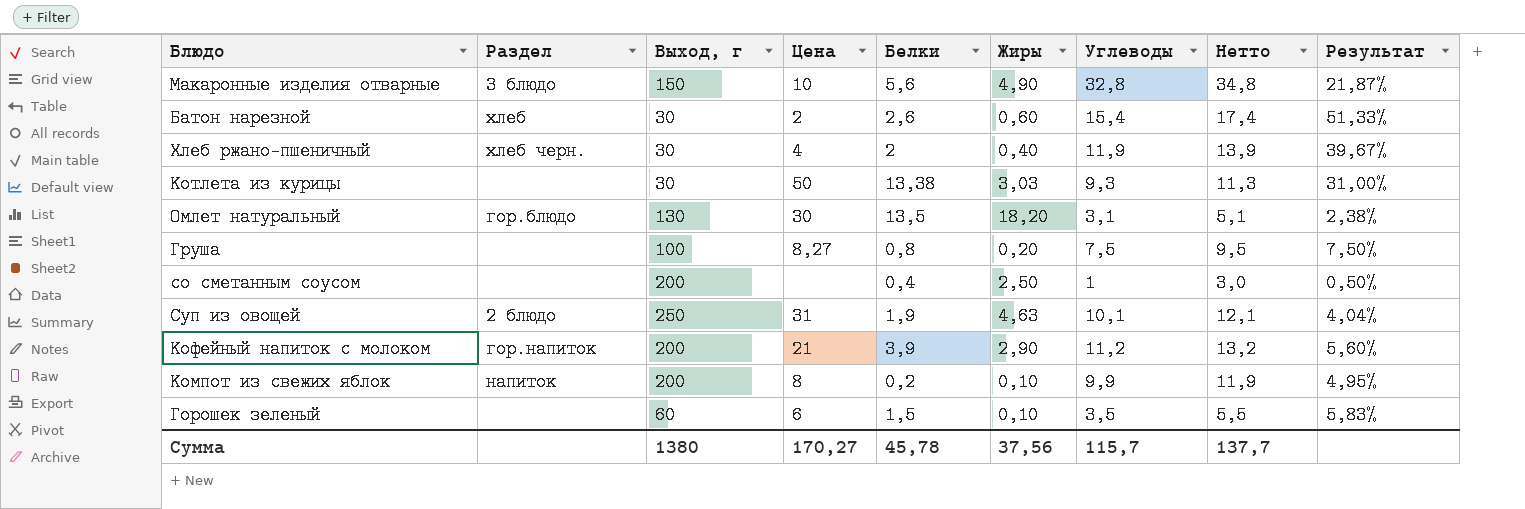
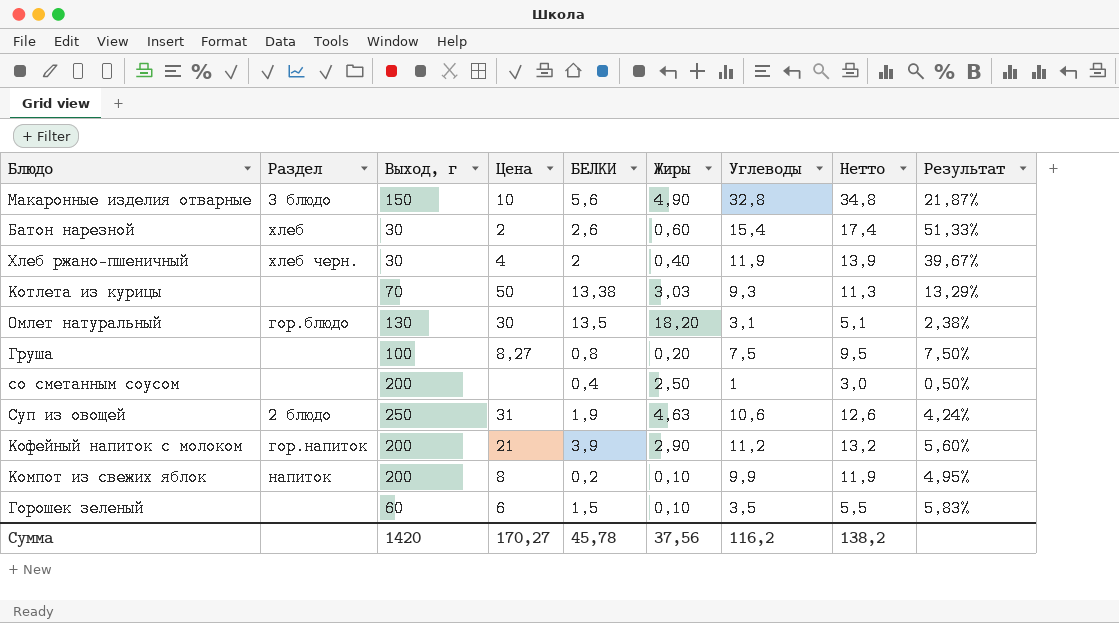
column name: Белки -> БЕЛКИ
Котлета из курицы | Выход, г: 30 -> 70
Котлета из курицы | Результат: 31,00% -> 13,29%
Суп из овощей | Углеводы: 10,1 -> 10,6
Суп из овощей | Нетто: 12,1 -> 12,6
Суп из овощей | Результат: 4,04% -> 4,24%
Сумма | Выход, г: 1380 -> 1420
Сумма | Углеводы: 115,7 -> 116,2
Сумма | Нетто: 137,7 -> 138,2

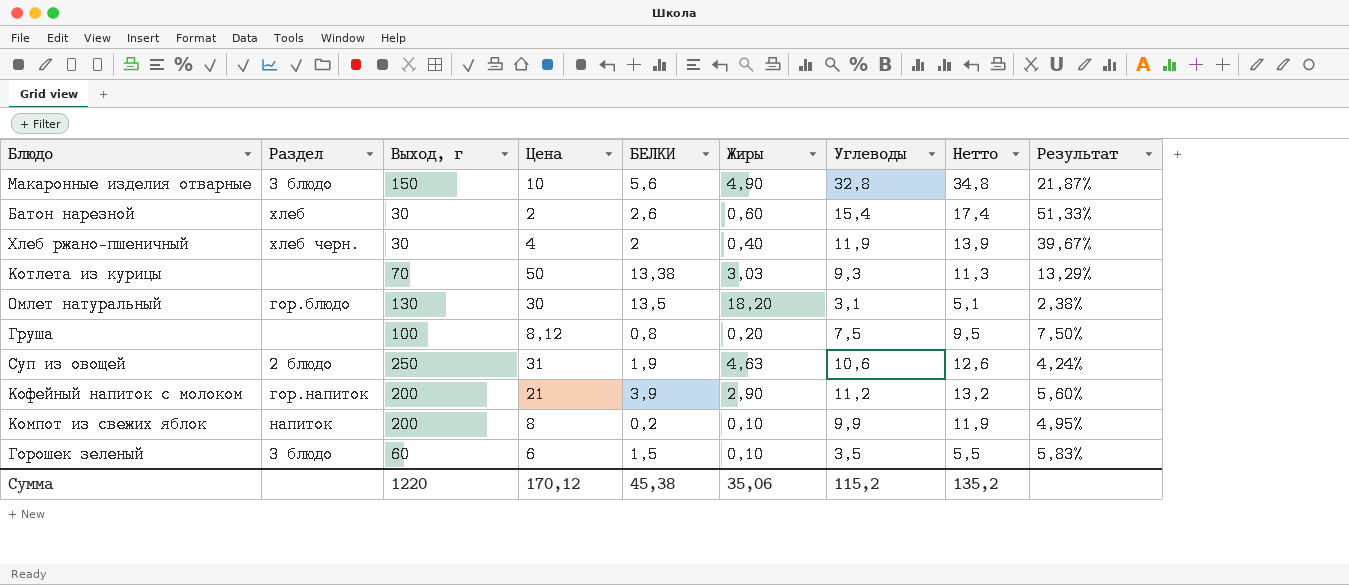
row со сметанным соусом: none | 200 | none | 0,4 | 2,50 | 1 | 3,0 | 0,50% -> none
Груша | Цена: 8,27 -> 8,12
Горошек зеленый | Раздел: none -> 3 блюдо
Сумма | Выход, г: 1420 -> 1220
Сумма | Цена: 170,27 -> 170,12
Сумма | БЕЛКИ: 45,78 -> 45,38
Сумма | Жиры: 37,56 -> 35,06
Сумма | Углеводы: 116,2 -> 115,2
Сумма | Нетто: 138,2 -> 135,2

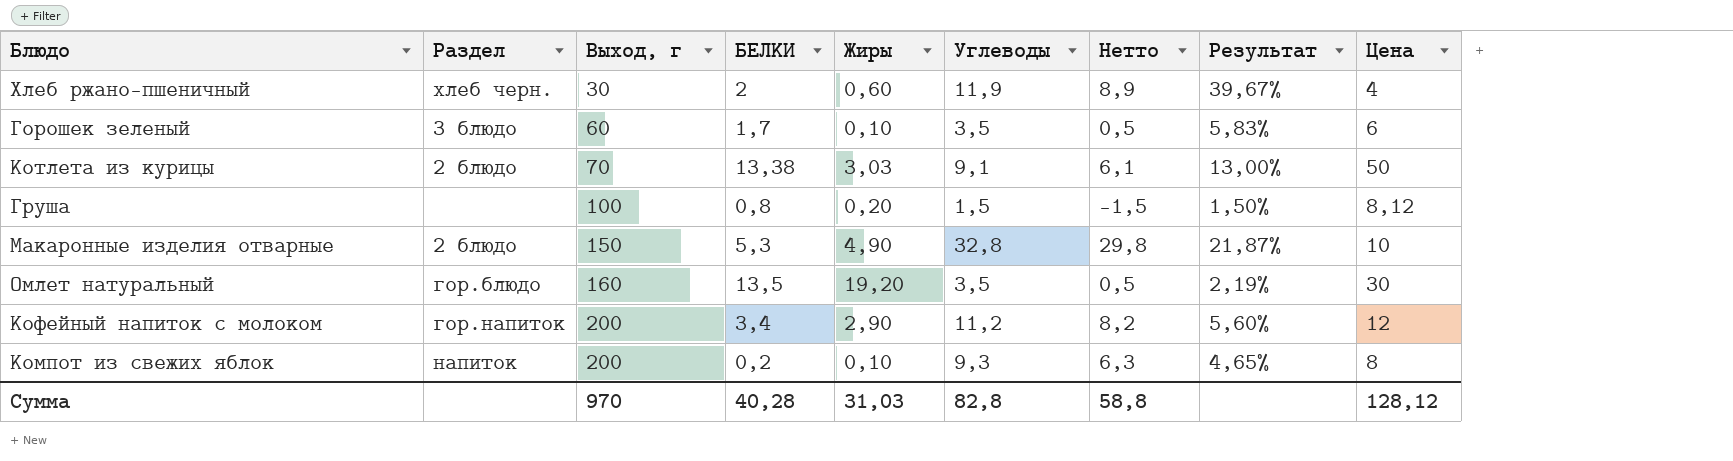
row order: none -> Выход, г ascending
column Нетто | formula: [Углеводы] + 2 -> [Углеводы] - 3
column Цена | position: 4 -> 9
row Батон нарезной: хлеб | 30 | 2 | 2,6 | 0,60 | 15,4 | 17,4 | 51,33% -> none
row Суп из овощей: 2 блюдо | 250 | 31 | 1,9 | 4,63 | 10,6 | 12,6 | 4,24% -> none
Хлеб ржано-пшеничный | Жиры: 0,40 -> 0,60
Горошек зеленый | БЕЛКИ: 1,5 -> 1,7
Котлета из курицы | Раздел: none -> 2 блюдо
Котлета из курицы | Углеводы: 9,3 -> 9,1
Котлета из курицы | Результат: 13,29% -> 13,00%
Груша | Углеводы: 7,5 -> 1,5
Груша | Результат: 7,50% -> 1,50%
Макаронные изделия отварные | Раздел: 3 блюдо -> 2 блюдо
Макаронные изделия отварные | БЕЛКИ: 5,6 -> 5,3
Омлет натуральный | Выход, г: 130 -> 160
Омлет натуральный | Жиры: 18,20 -> 19,20
Омлет натуральный | Углеводы: 3,1 -> 3,5
Омлет натуральный | Результат: 2,38% -> 2,19%
Кофейный напиток с молоком | БЕЛКИ: 3,9 -> 3,4
Кофейный напиток с молоком | Цена: 21 -> 12
Компот из свежих яблок | Углеводы: 9,9 -> 9,3
Компот из свежих яблок | Результат: 4,95% -> 4,65%
Сумма | Выход, г: 1220 -> 970
Сумма | БЕЛКИ: 45,38 -> 40,28
Сумма | Жиры: 35,06 -> 31,03
Сумма | Углеводы: 115,2 -> 82,8
Сумма | Нетто: 135,2 -> 58,8
Сумма | Цена: 170,12 -> 128,12

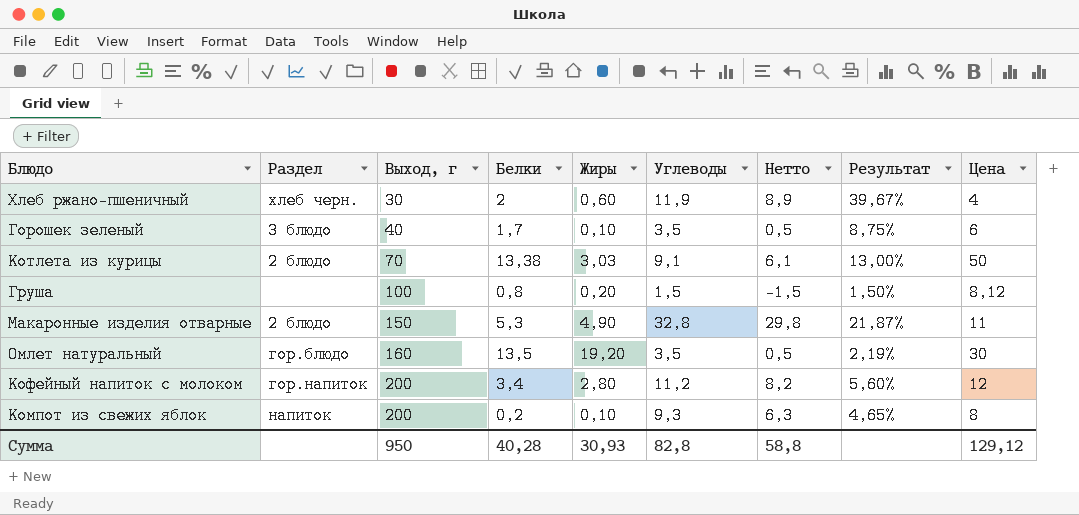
column name: БЕЛКИ -> Белки
Горошек зеленый | Выход, г: 60 -> 40
Горошек зеленый | Результат: 5,83% -> 8,75%
Макаронные изделия отварные | Цена: 10 -> 11
Кофейный напиток с молоком | Жиры: 2,90 -> 2,80
Сумма | Выход, г: 970 -> 950
Сумма | Жиры: 31,03 -> 30,93
Сумма | Цена: 128,12 -> 129,12

